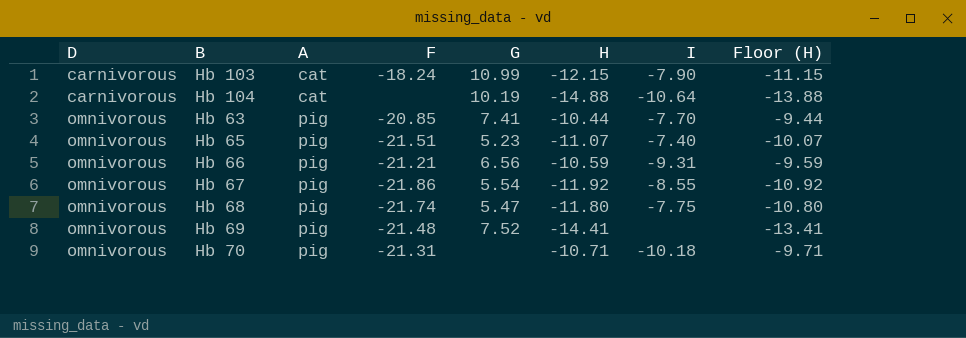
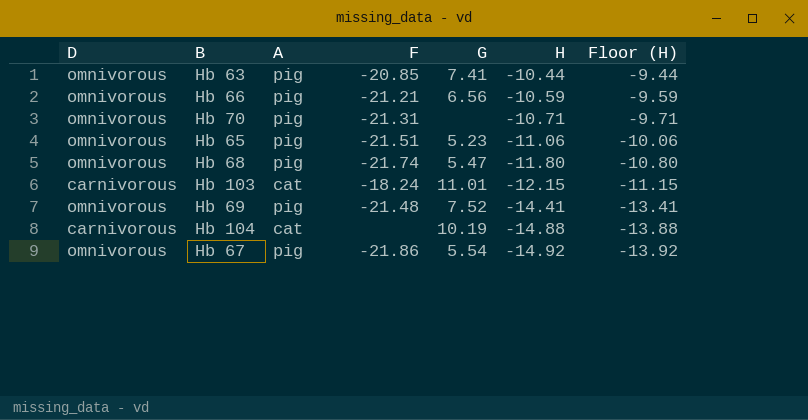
row order: D ascending -> H descending
column I | position: 7 -> none
Hb 65 | H: -11.07 -> -11.06
Hb 65 | Floor (H): -10.07 -> -10.06
Hb 103 | G: 10.99 -> 11.01
Hb 67 | H: -11.92 -> -14.92
Hb 67 | Floor (H): -10.92 -> -13.92

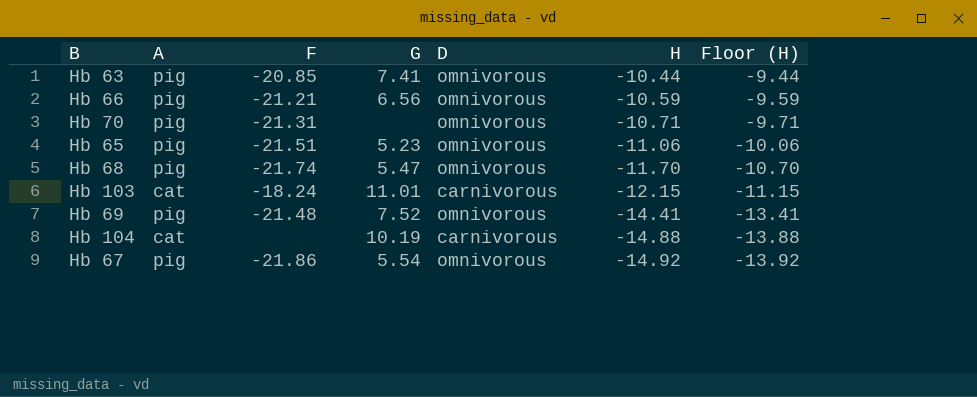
column D | position: 1 -> 5
Hb 68 | H: -11.80 -> -11.70
Hb 68 | Floor (H): -10.80 -> -10.70

